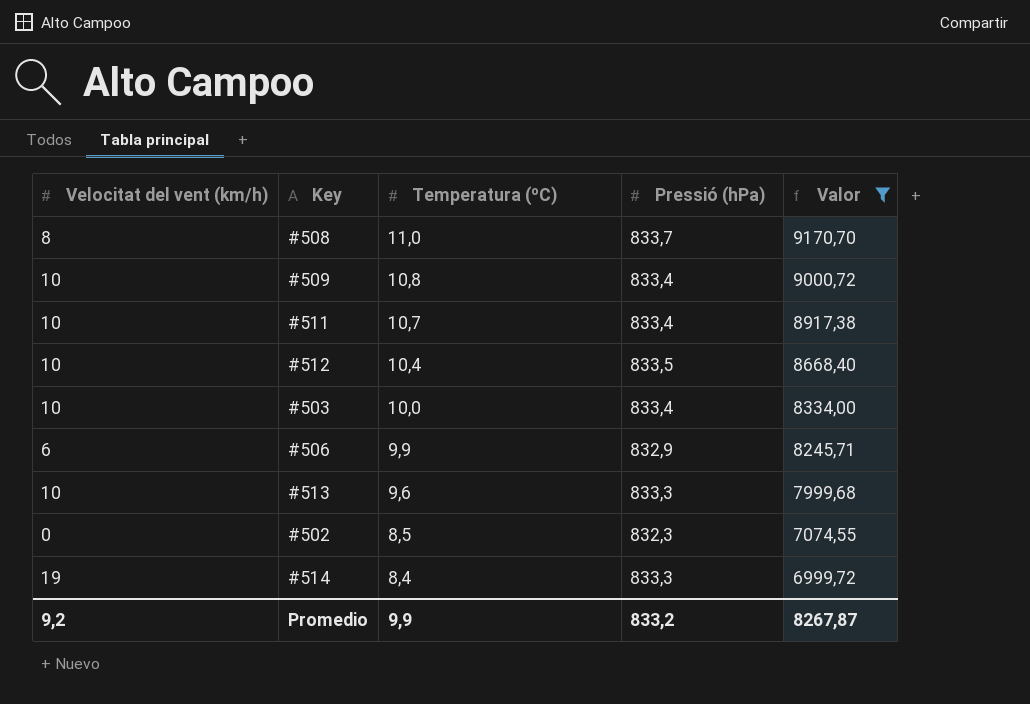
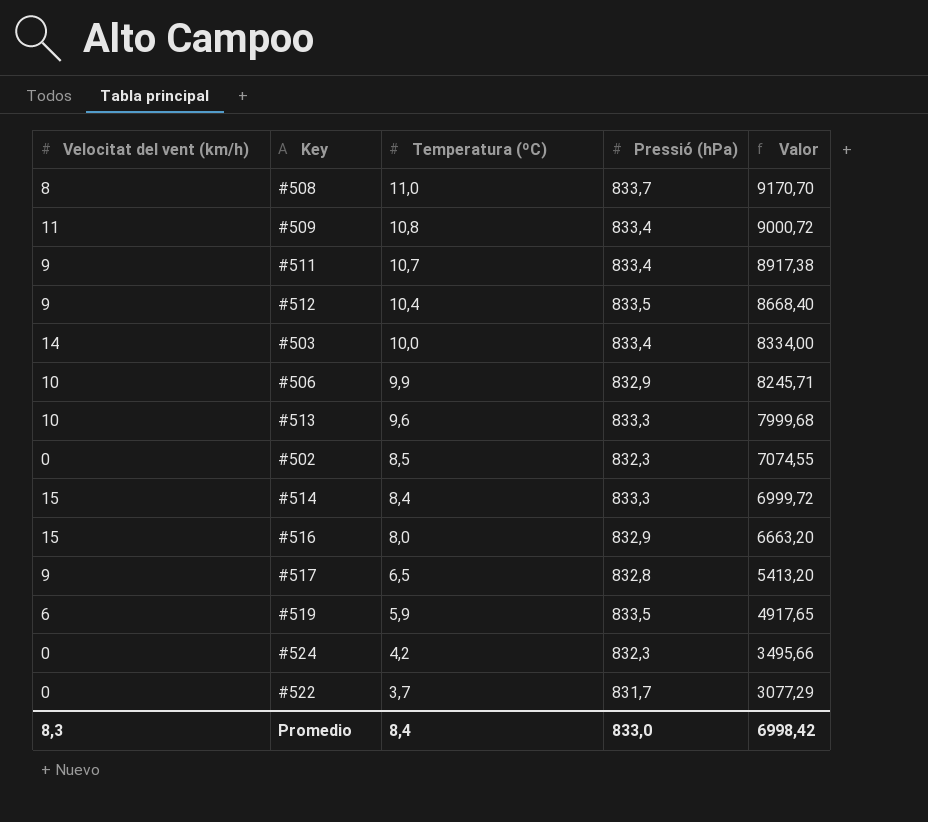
filter: Valor >= 6999,72 -> none
#509 | Velocitat del vent (km/h): 10 -> 11
#511 | Velocitat del vent (km/h): 10 -> 9
#512 | Velocitat del vent (km/h): 10 -> 9
#503 | Velocitat del vent (km/h): 10 -> 14
#506 | Velocitat del vent (km/h): 6 -> 10
#514 | Velocitat del vent (km/h): 19 -> 15
Promedio | Velocitat del vent (km/h): 9,2 -> 8,3
Promedio | Temperatura (ºC): 9,9 -> 8,4
Promedio | Pressió (hPa): 833,2 -> 833,0
Promedio | Valor: 8267,87 -> 6998,42

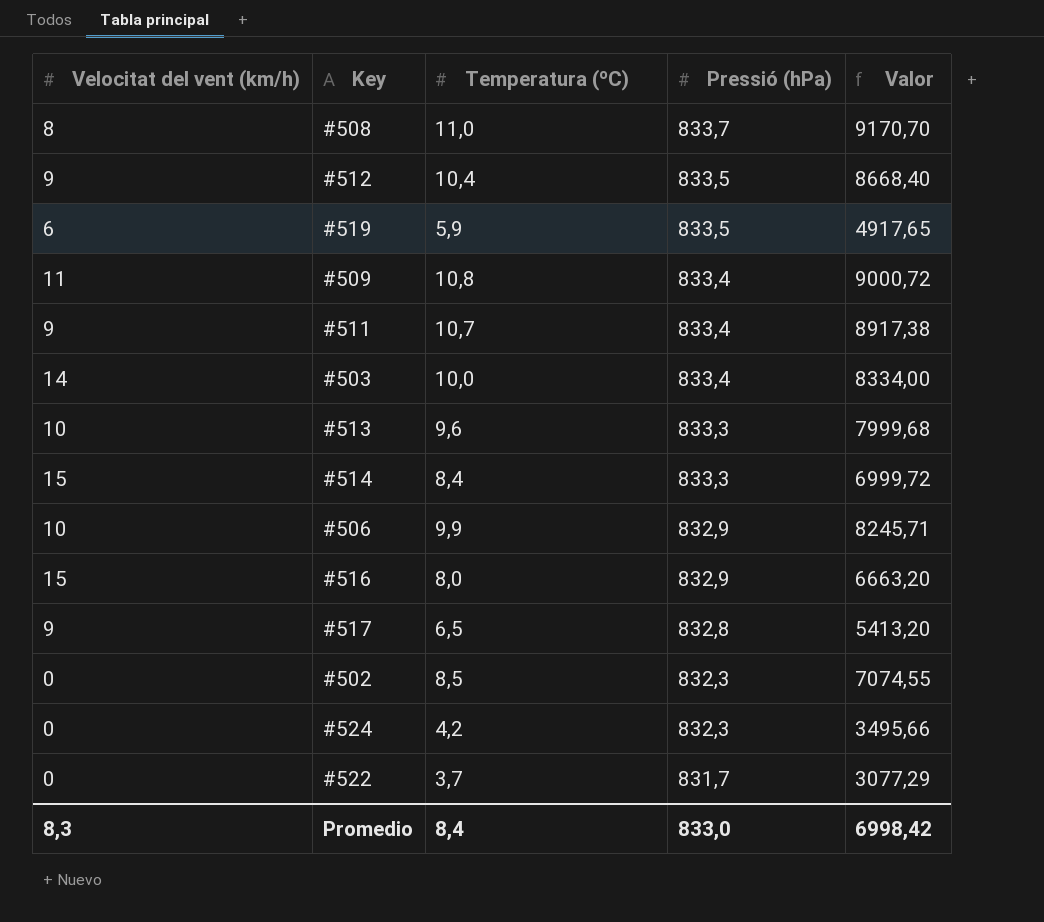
row order: Temperatura (ºC) descending -> Pressió (hPa) descending

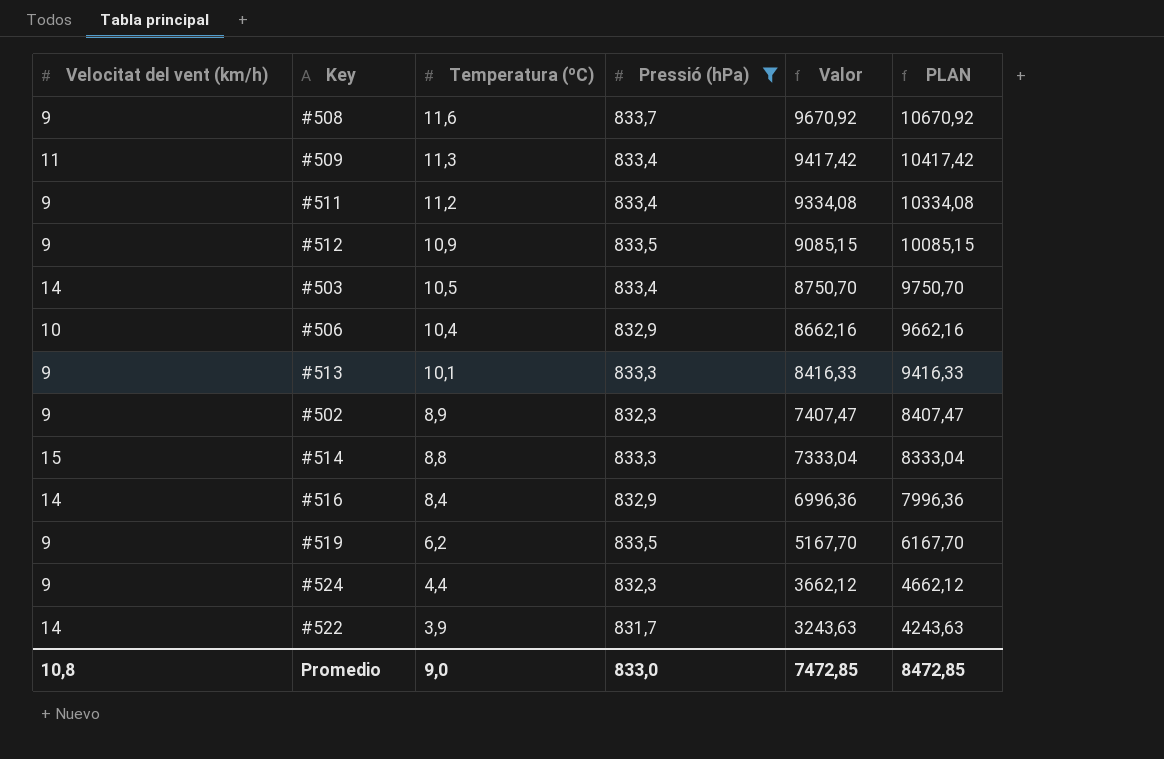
filter: none -> Pressió (hPa) != 832,8
row order: Pressió (hPa) descending -> Temperatura (ºC) descending
column PLAN | formula: none -> [Valor] + 1000
#508 | Velocitat del vent (km/h): 8 -> 9
#508 | Temperatura (ºC): 11,0 -> 11,6
#508 | Valor: 9170,70 -> 9670,92
#509 | Temperatura (ºC): 10,8 -> 11,3
#509 | Valor: 9000,72 -> 9417,42
#511 | Temperatura (ºC): 10,7 -> 11,2
#511 | Valor: 8917,38 -> 9334,08
#512 | Temperatura (ºC): 10,4 -> 10,9
#512 | Valor: 8668,40 -> 9085,15
#503 | Temperatura (ºC): 10,0 -> 10,5
#503 | Valor: 8334,00 -> 8750,70
#506 | Temperatura (ºC): 9,9 -> 10,4
#506 | Valor: 8245,71 -> 8662,16
#513 | Velocitat del vent (km/h): 10 -> 9
#513 | Temperatura (ºC): 9,6 -> 10,1
#513 | Valor: 7999,68 -> 8416,33
#502 | Velocitat del vent (km/h): 0 -> 9
#502 | Temperatura (ºC): 8,5 -> 8,9
#502 | Valor: 7074,55 -> 7407,47
#514 | Temperatura (ºC): 8,4 -> 8,8
#514 | Valor: 6999,72 -> 7333,04
#516 | Velocitat del vent (km/h): 15 -> 14
#516 | Temperatura (ºC): 8,0 -> 8,4
#516 | Valor: 6663,20 -> 6996,36
#519 | Velocitat del vent (km/h): 6 -> 9
#519 | Temperatura (ºC): 5,9 -> 6,2
#519 | Valor: 4917,65 -> 5167,70
#524 | Velocitat del vent (km/h): 0 -> 9
#524 | Temperatura (ºC): 4,2 -> 4,4
#524 | Valor: 3495,66 -> 3662,12
#522 | Velocitat del vent (km/h): 0 -> 14
#522 | Temperatura (ºC): 3,7 -> 3,9
#522 | Valor: 3077,29 -> 3243,63
Promedio | Velocitat del vent (km/h): 8,3 -> 10,8
Promedio | Temperatura (ºC): 8,4 -> 9,0
Promedio | Valor: 6998,42 -> 7472,85

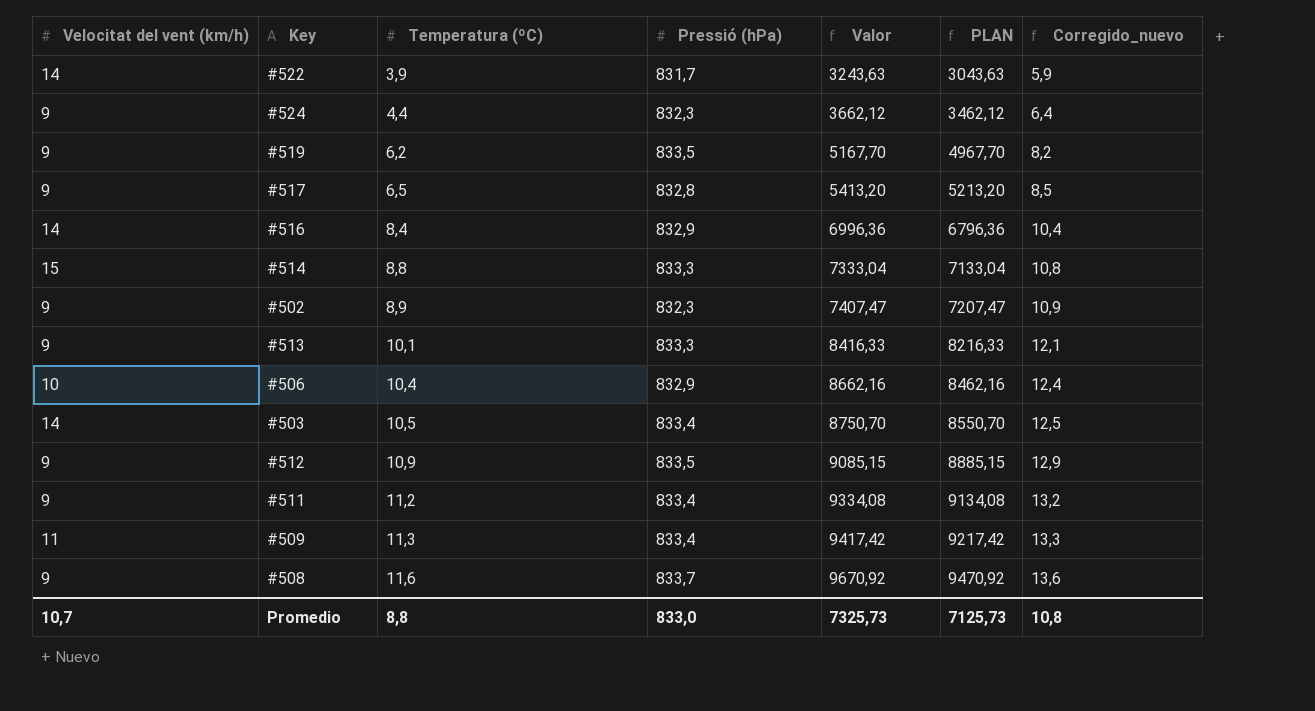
filter: Pressió (hPa) != 832,8 -> none
row order: Temperatura (ºC) descending -> Temperatura (ºC) ascending
column PLAN | formula: [Valor] + 1000 -> [Valor] - 200
column Corregido_nuevo | formula: none -> [Temperatura (ºC)] + 2
Promedio | Velocitat del vent (km/h): 10,8 -> 10,7
Promedio | Temperatura (ºC): 9,0 -> 8,8
Promedio | Valor: 7472,85 -> 7325,73
Promedio | PLAN: 8472,85 -> 7125,73

